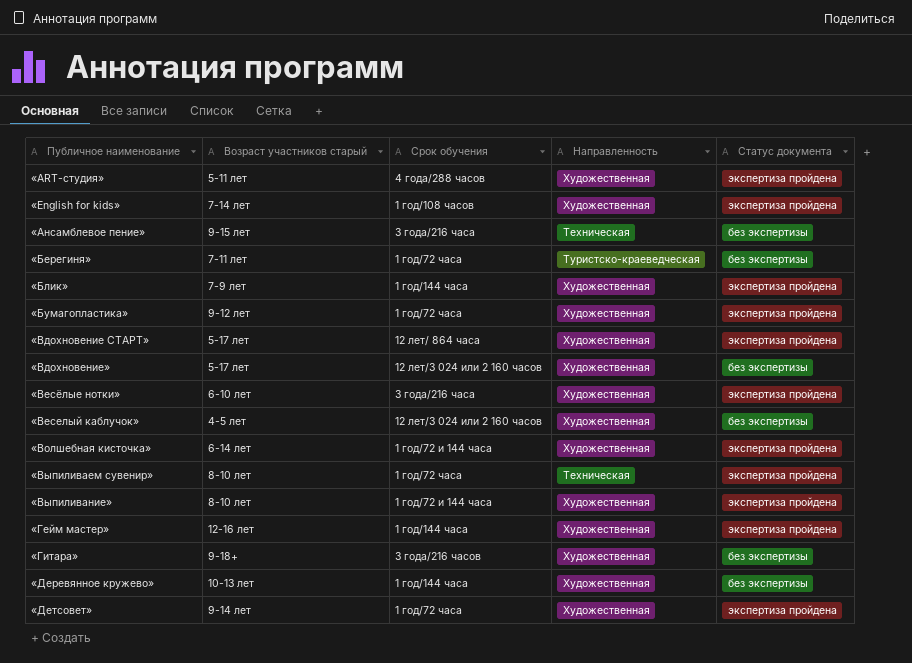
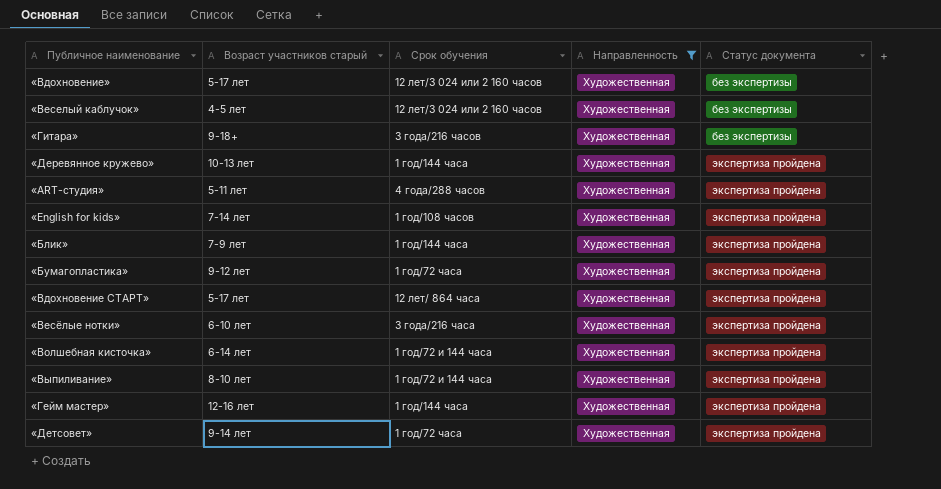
filter: none -> Направленность = Художественная
row order: Публичное наименование ascending -> Статус документа ascending
«Деревянное кружево» | Статус документа: без экспертизы -> экспертиза пройдена

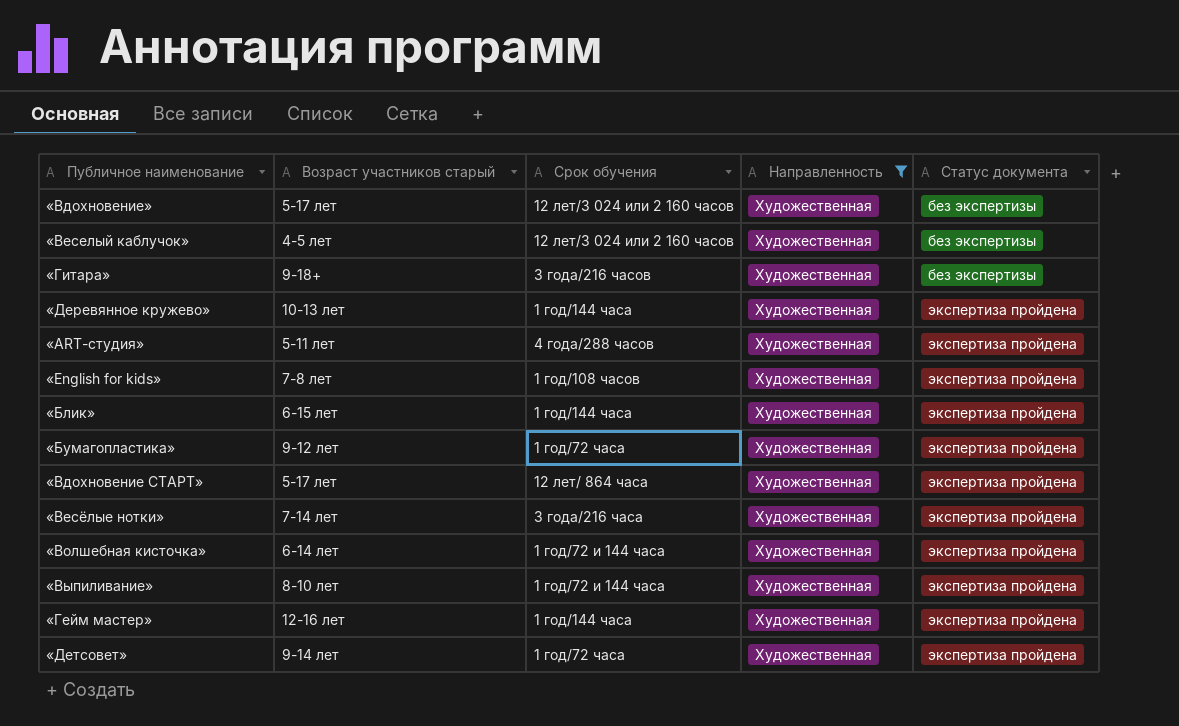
«English for kids» | Возраст участников старый: 7-14 лет -> 7-8 лет
«Блик» | Возраст участников старый: 7-9 лет -> 6-15 лет
«Весёлые нотки» | Возраст участников старый: 6-10 лет -> 7-14 лет

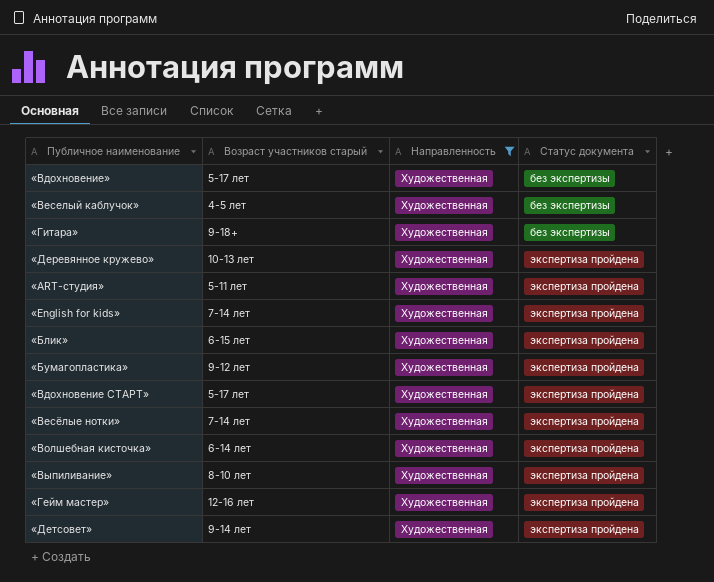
column Срок обучения | position: 3 -> none
«English for kids» | Возраст участников старый: 7-8 лет -> 7-14 лет

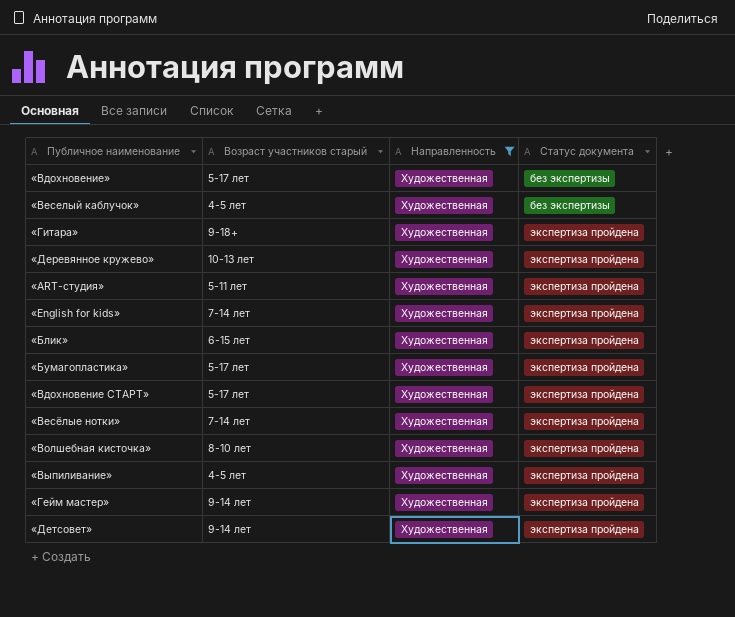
«Гитара» | Статус документа: без экспертизы -> экспертиза пройдена
«Бумагопластика» | Возраст участников старый: 9-12 лет -> 5-17 лет
«Волшебная кисточка» | Возраст участников старый: 6-14 лет -> 8-10 лет
«Выпиливание» | Возраст участников старый: 8-10 лет -> 4-5 лет
«Гейм мастер» | Возраст участников старый: 12-16 лет -> 9-14 лет

